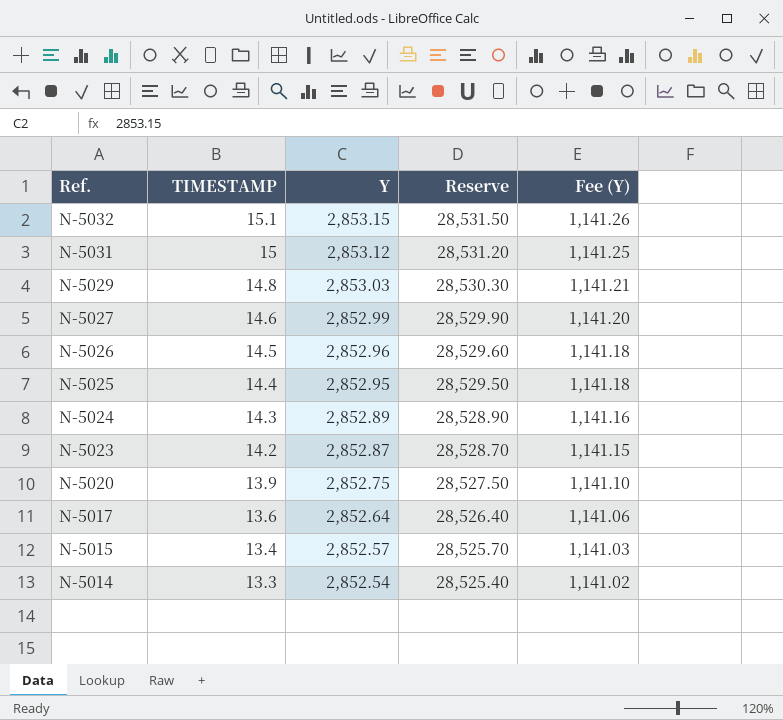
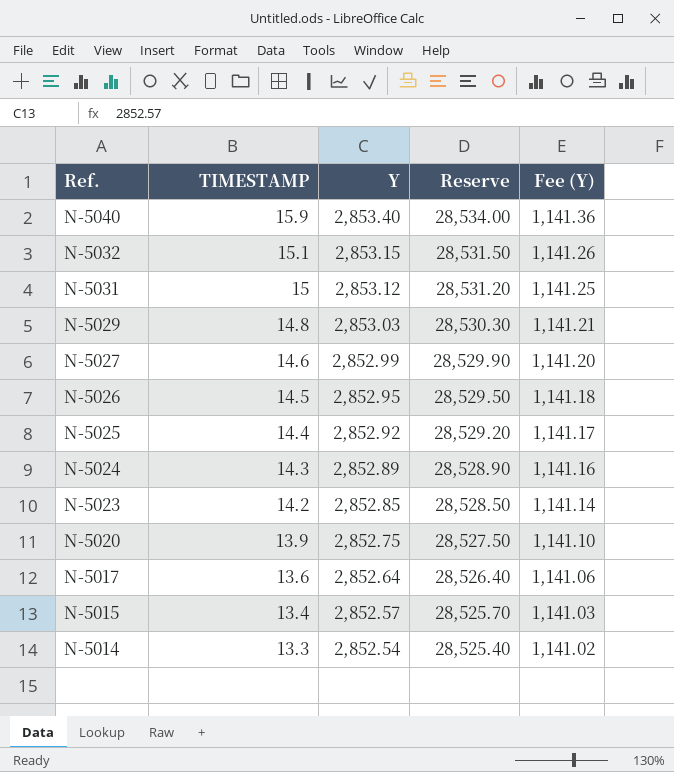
row N-5040: none -> 15.9 | 2,853.40 | 28,534.00 | 1,141.36
N-5026 | Y: 2,852.96 -> 2,852.95
N-5026 | Reserve: 28,529.60 -> 28,529.50
N-5025 | Y: 2,852.95 -> 2,852.92
N-5025 | Reserve: 28,529.50 -> 28,529.20
N-5025 | Fee (Y): 1,141.18 -> 1,141.17
N-5023 | Y: 2,852.87 -> 2,852.85
N-5023 | Reserve: 28,528.70 -> 28,528.50
N-5023 | Fee (Y): 1,141.15 -> 1,141.14

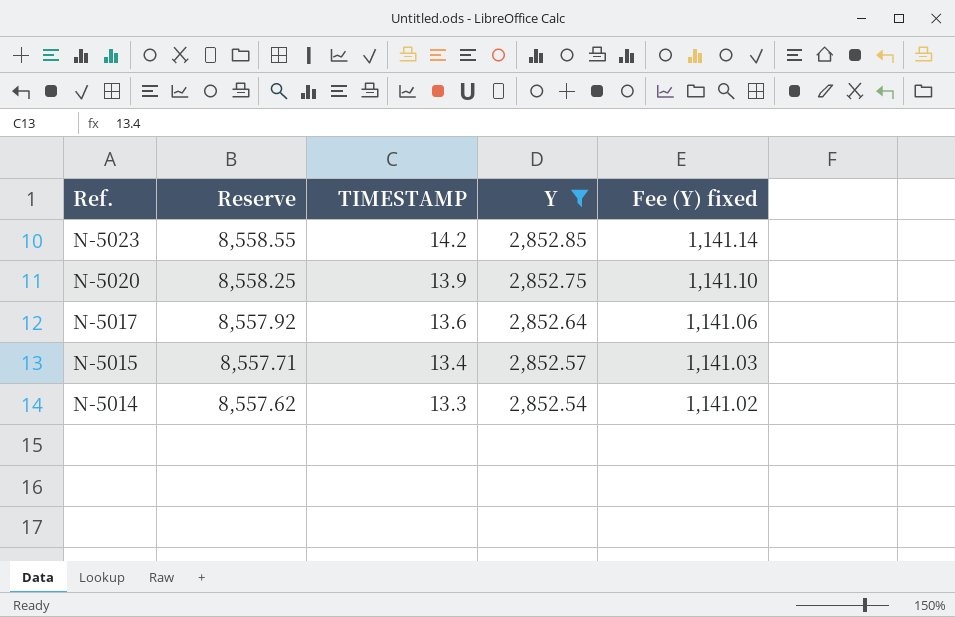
filter: none -> Y <= 2,852.85
column Reserve | formula: [Y] * 10 -> [Y] * 3
column Reserve | position: 4 -> 2
column name: Fee (Y) -> Fee (Y) fixed

